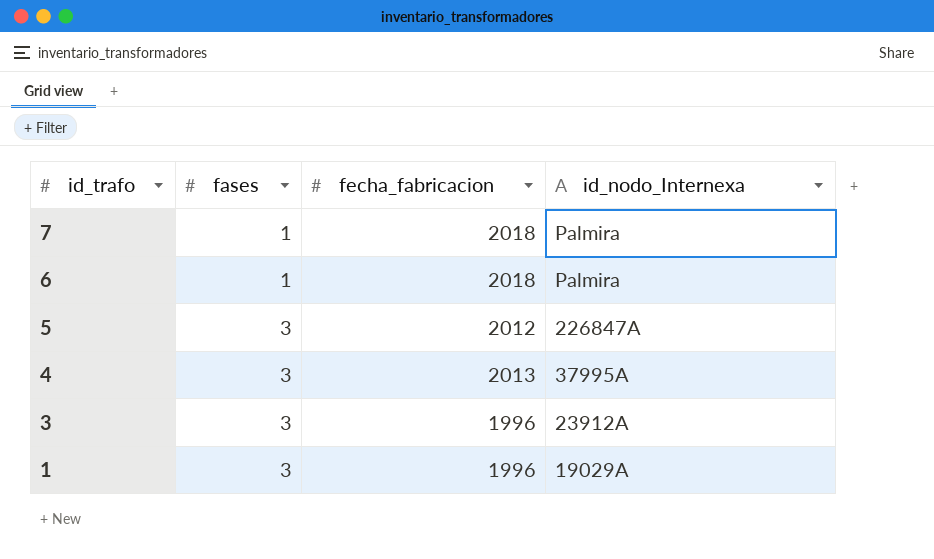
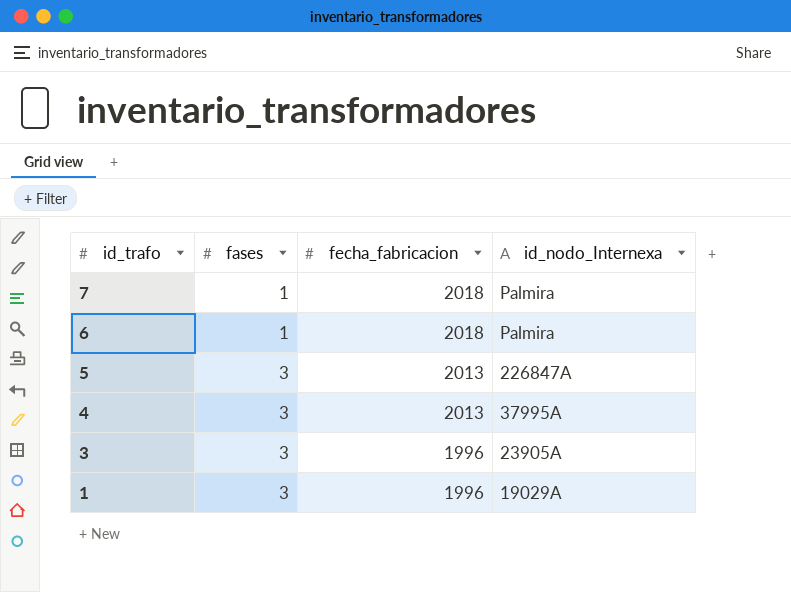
5 | fecha_fabricacion: 2012 -> 2013
3 | id_nodo_Internexa: 23912A -> 23905A

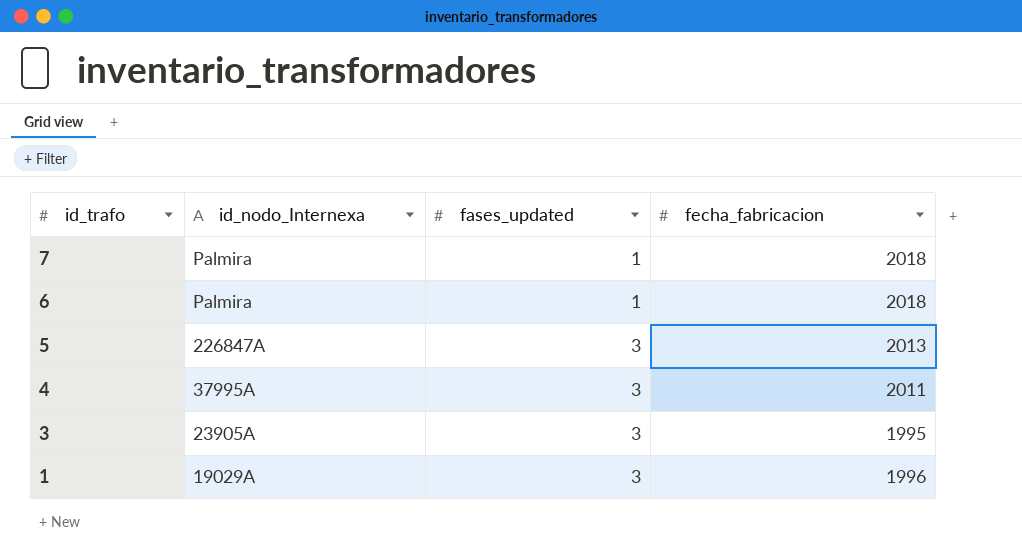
column id_nodo_Internexa | position: 4 -> 2
column name: fases -> fases_updated
4 | fecha_fabricacion: 2013 -> 2011
3 | fecha_fabricacion: 1996 -> 1995

